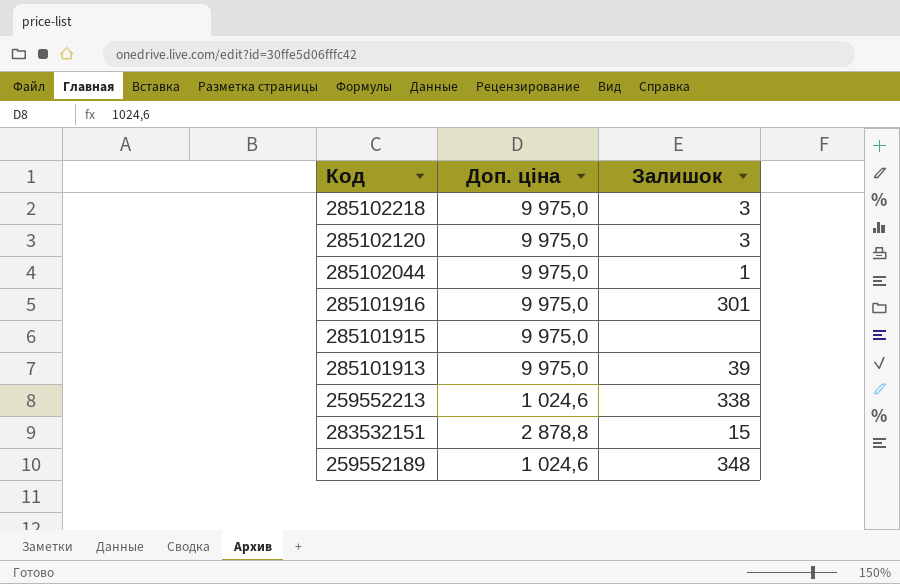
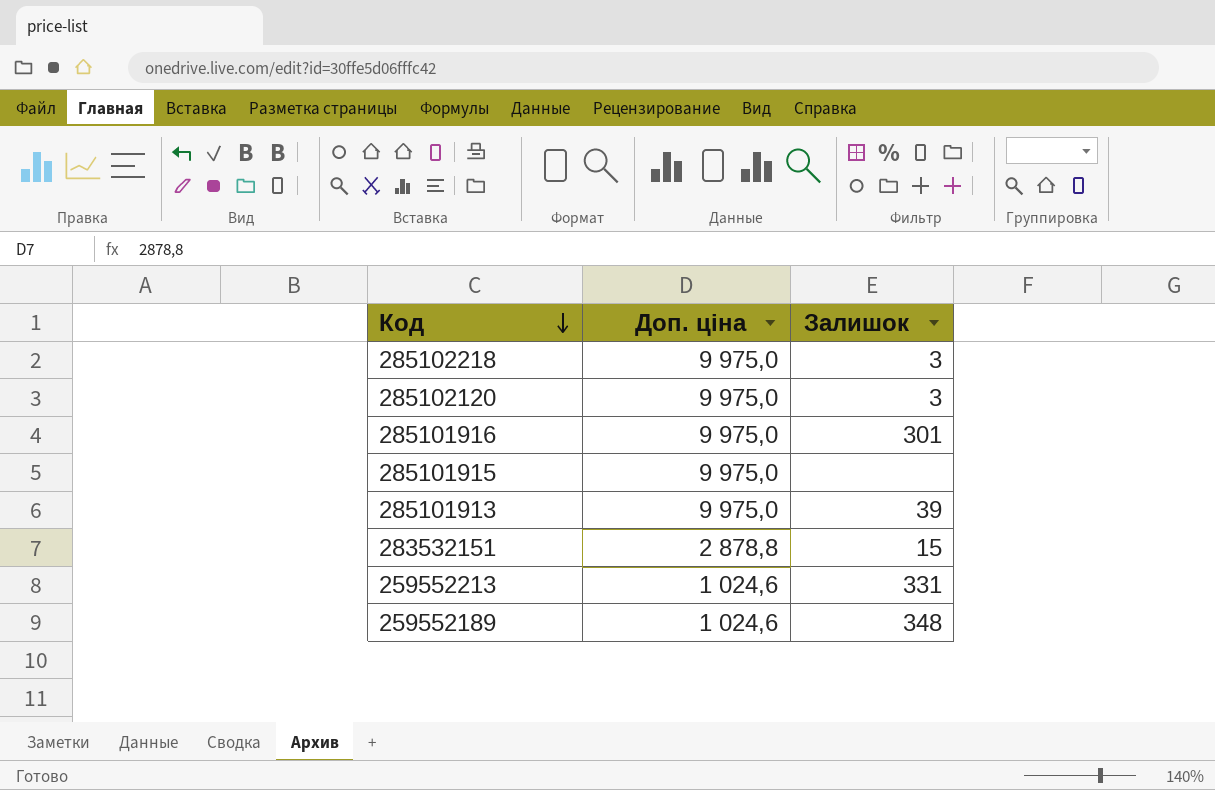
row order: none -> Код descending
row 285102044: 9 975,0 | 1 -> none
259552213 | Залишок: 338 -> 331

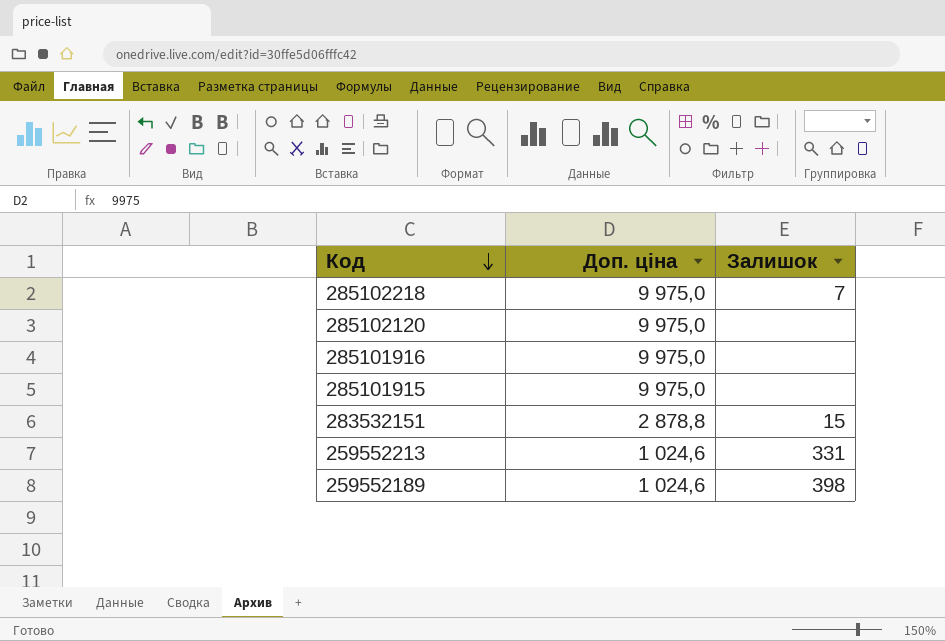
row 285101913: 9 975,0 | 39 -> none
285102218 | Залишок: 3 -> 7
285102120 | Залишок: 3 -> none
285101916 | Залишок: 301 -> none
259552189 | Залишок: 348 -> 398

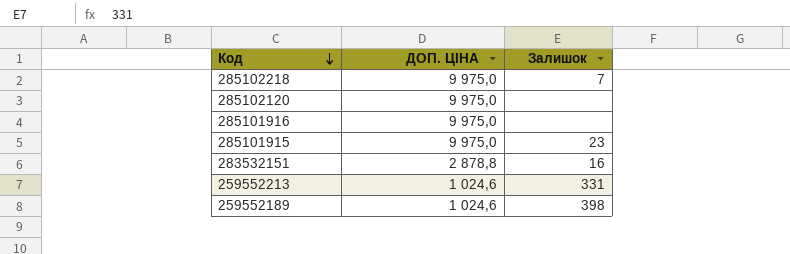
column name: Доп. ціна -> ДОП. ЦІНА
285101915 | Залишок: none -> 23
283532151 | Залишок: 15 -> 16

